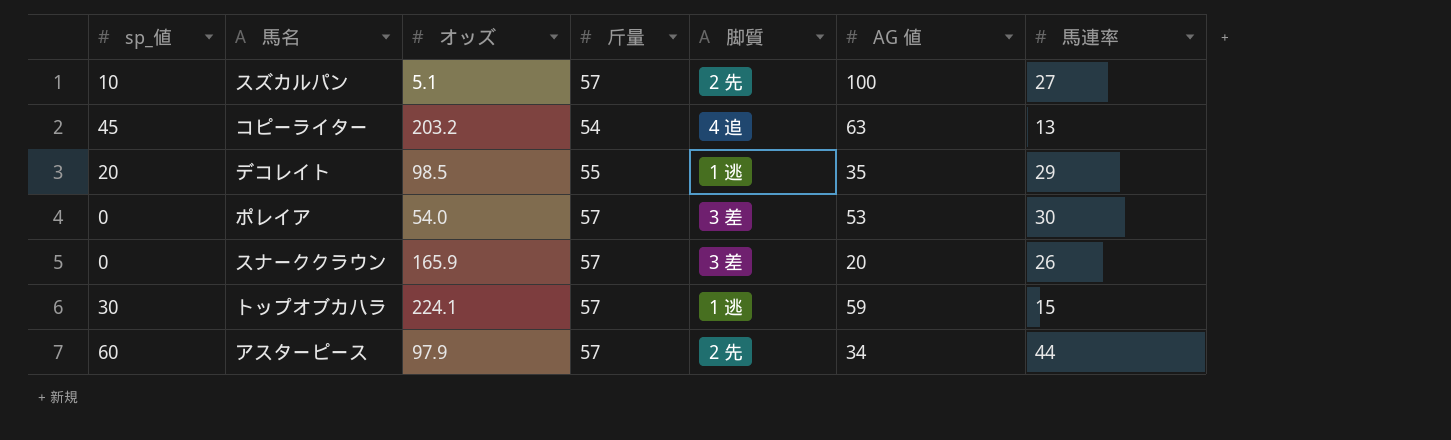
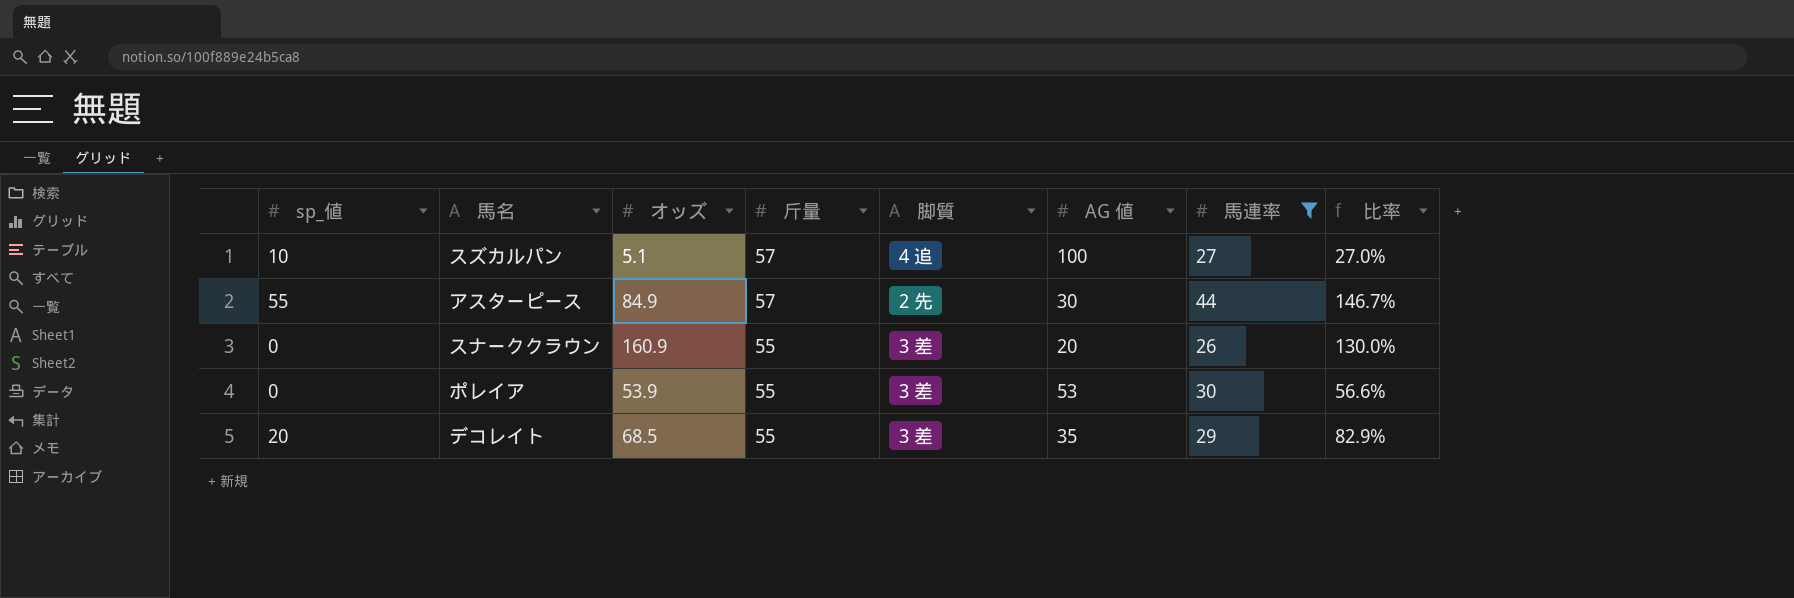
filter: none -> 馬連率 >= 26
row order: none -> 斤量 descending
column 比率 | formula: none -> [馬連率] / [AG 値]
スズカルパン | 脚質: 2 先 -> 4 追
アスターピース | sp_値: 60 -> 55
アスターピース | オッズ: 97.9 -> 84.9
アスターピース | AG 値: 34 -> 30
スナーククラウン | オッズ: 165.9 -> 160.9
スナーククラウン | 斤量: 57 -> 55
ポレイア | オッズ: 54.0 -> 53.9
ポレイア | 斤量: 57 -> 55
デコレイト | オッズ: 98.5 -> 68.5
デコレイト | 脚質: 1 逃 -> 3 差

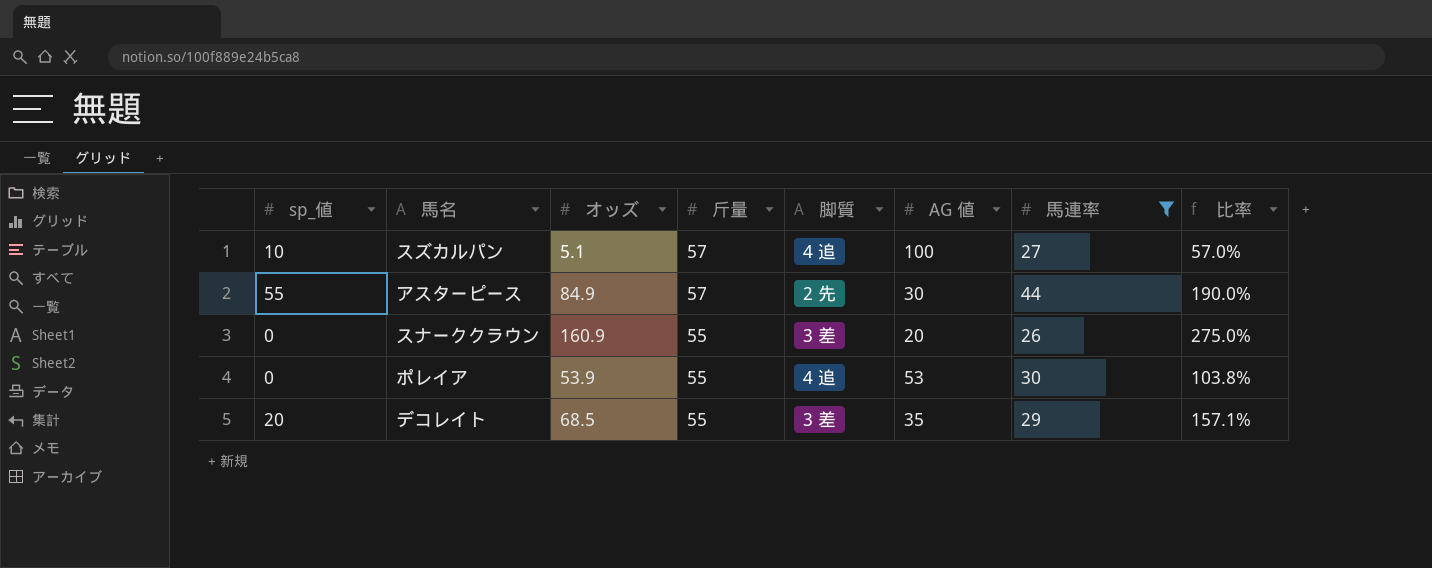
column 比率 | formula: [馬連率] / [AG 値] -> [斤量] / [AG 値]
ポレイア | 脚質: 3 差 -> 4 追

